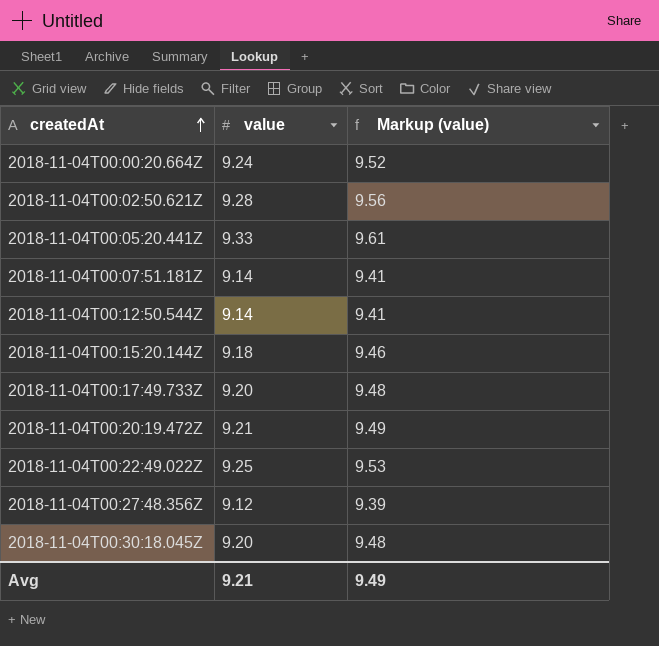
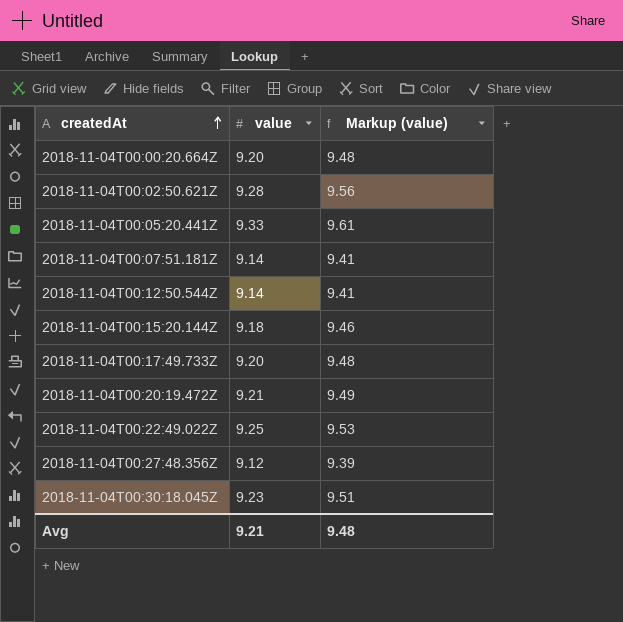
2018-11-04T00:00:20.664Z | value: 9.24 -> 9.20
2018-11-04T00:00:20.664Z | Markup (value): 9.52 -> 9.48
2018-11-04T00:30:18.045Z | value: 9.20 -> 9.23
2018-11-04T00:30:18.045Z | Markup (value): 9.48 -> 9.51
Avg | Markup (value): 9.49 -> 9.48

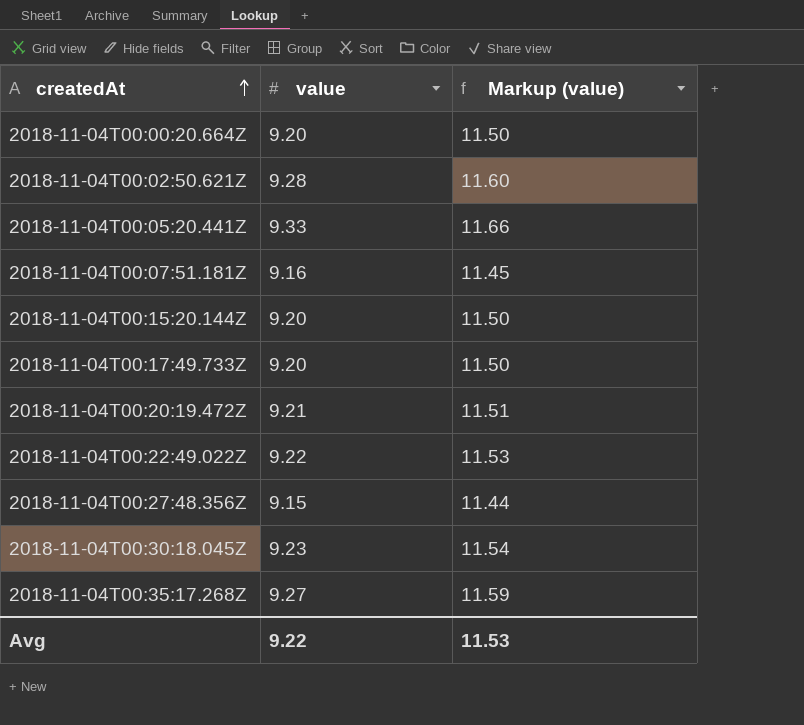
column Markup (value) | formula: [value] * 1.03 -> [value] * 1.25
row 2018-11-04T00:12:50.544Z: 9.14 | 9.41 -> none
2018-11-04T00:07:51.181Z | value: 9.14 -> 9.16
2018-11-04T00:15:20.144Z | value: 9.18 -> 9.20
2018-11-04T00:22:49.022Z | value: 9.25 -> 9.22
2018-11-04T00:27:48.356Z | value: 9.12 -> 9.15
row 2018-11-04T00:35:17.268Z: none -> 9.27 | 11.59
Avg | value: 9.21 -> 9.22
Avg | Markup (value): 9.48 -> 11.53

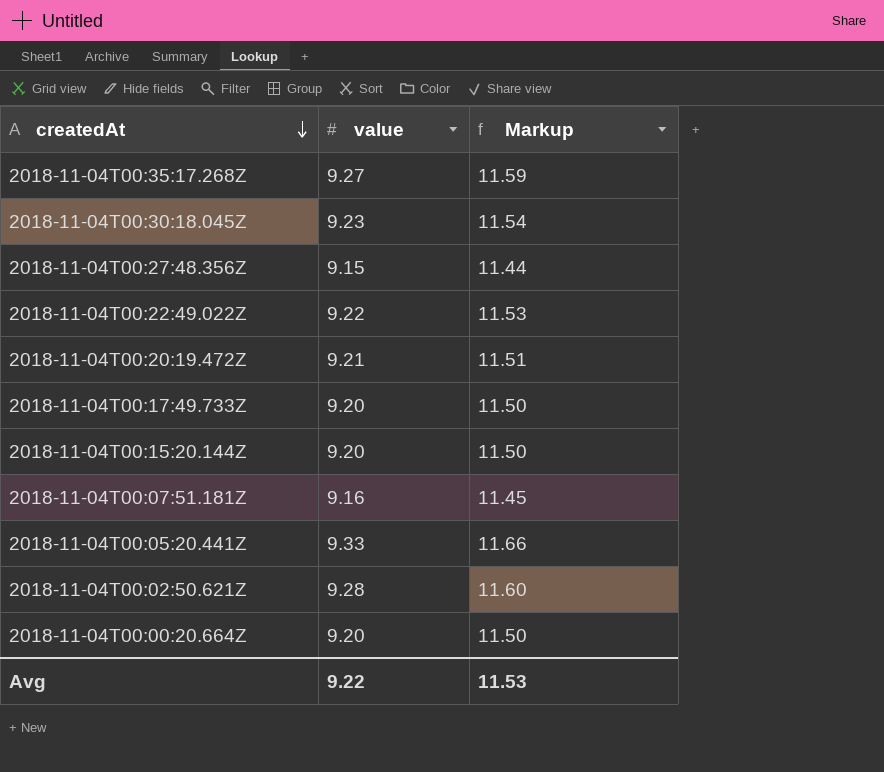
row order: createdAt ascending -> createdAt descending
column name: Markup (value) -> Markup

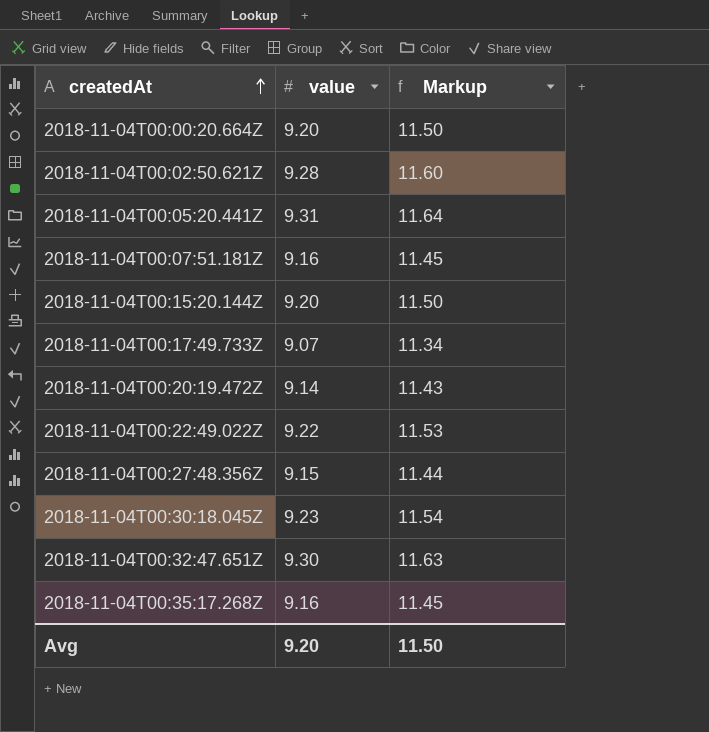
row order: createdAt descending -> createdAt ascending
2018-11-04T00:05:20.441Z | value: 9.33 -> 9.31
2018-11-04T00:05:20.441Z | Markup: 11.66 -> 11.64
2018-11-04T00:17:49.733Z | value: 9.20 -> 9.07
2018-11-04T00:17:49.733Z | Markup: 11.50 -> 11.34
2018-11-04T00:20:19.472Z | value: 9.21 -> 9.14
2018-11-04T00:20:19.472Z | Markup: 11.51 -> 11.43
row 2018-11-04T00:32:47.651Z: none -> 9.30 | 11.63
2018-11-04T00:35:17.268Z | value: 9.27 -> 9.16
2018-11-04T00:35:17.268Z | Markup: 11.59 -> 11.45
Avg | value: 9.22 -> 9.20
Avg | Markup: 11.53 -> 11.50

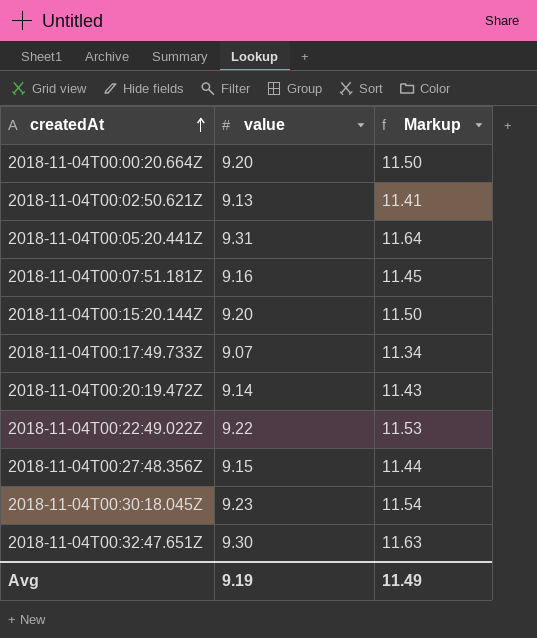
row 2018-11-04T00:35:17.268Z: 9.16 | 11.45 -> none
2018-11-04T00:02:50.621Z | value: 9.28 -> 9.13
2018-11-04T00:02:50.621Z | Markup: 11.60 -> 11.41
Avg | value: 9.20 -> 9.19
Avg | Markup: 11.50 -> 11.49

